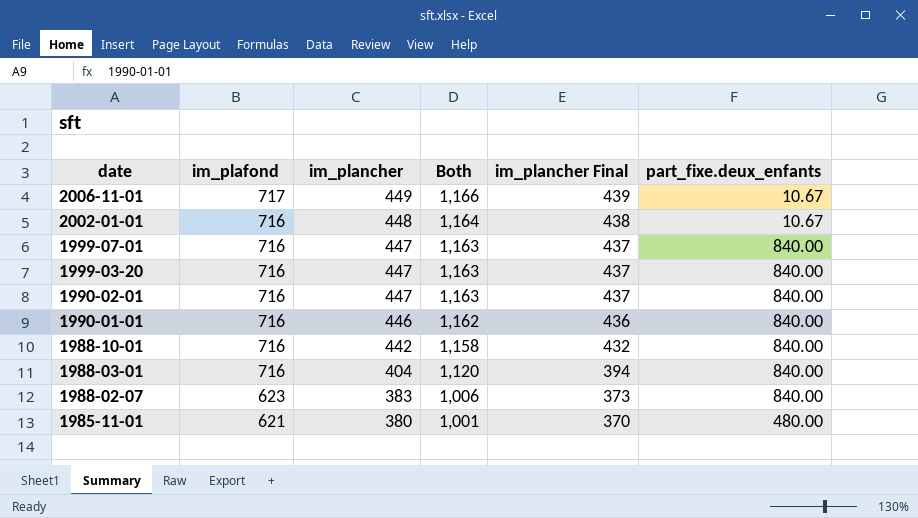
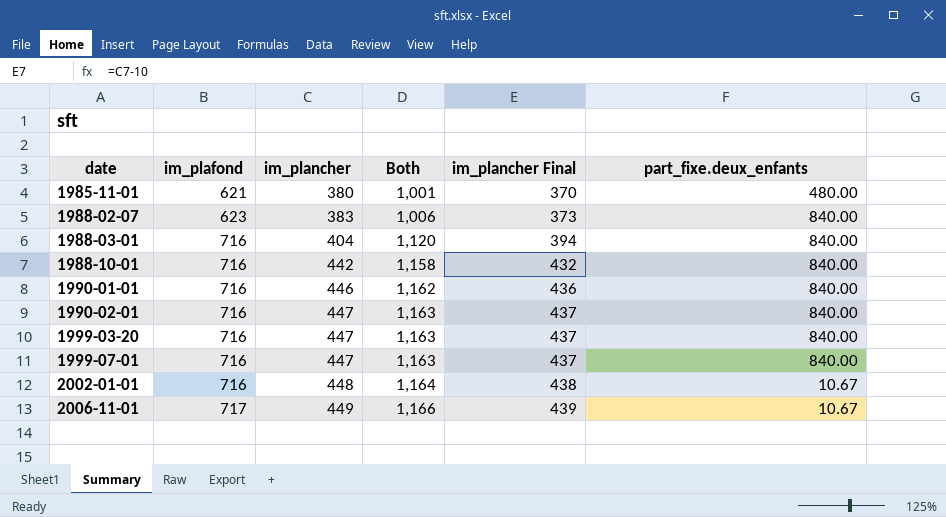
row order: date descending -> date ascending

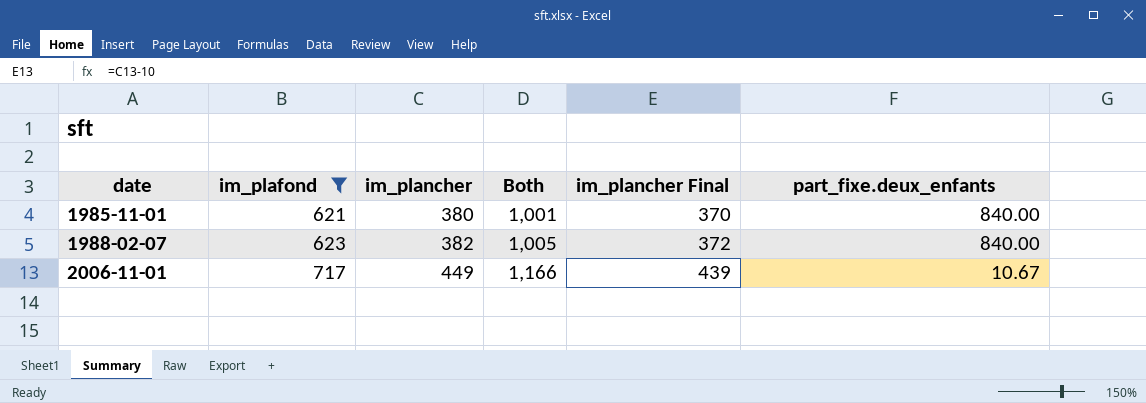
filter: none -> im_plafond != 716
1985-11-01 | part_fixe.deux_enfants: 480.00 -> 840.00
1988-02-07 | im_plancher: 383 -> 382
1988-02-07 | Both: 1,006 -> 1,005
1988-02-07 | im_plancher Final: 373 -> 372

